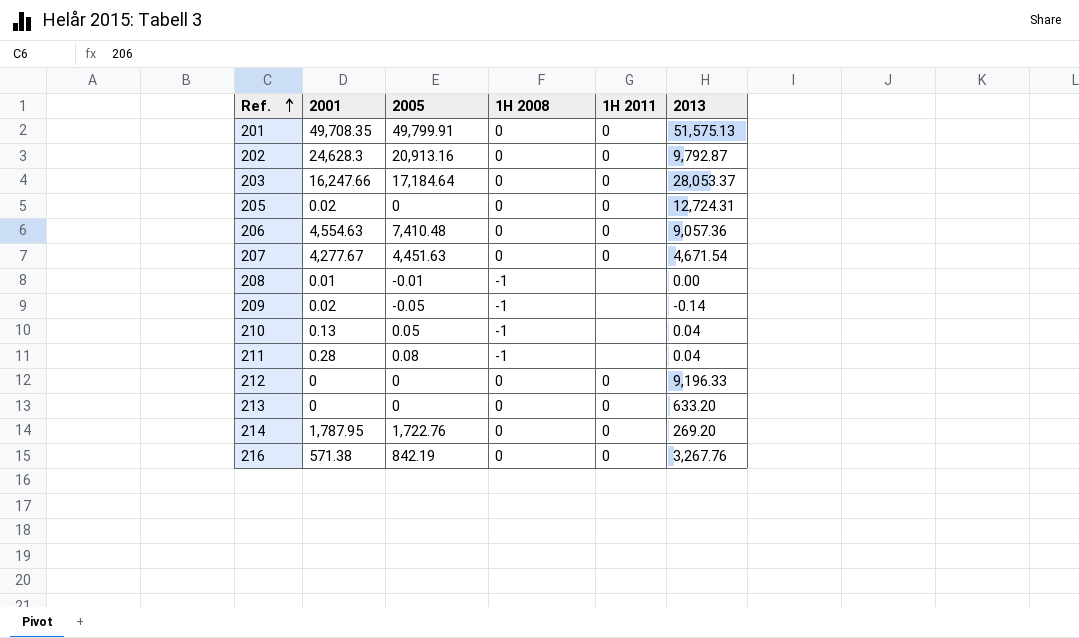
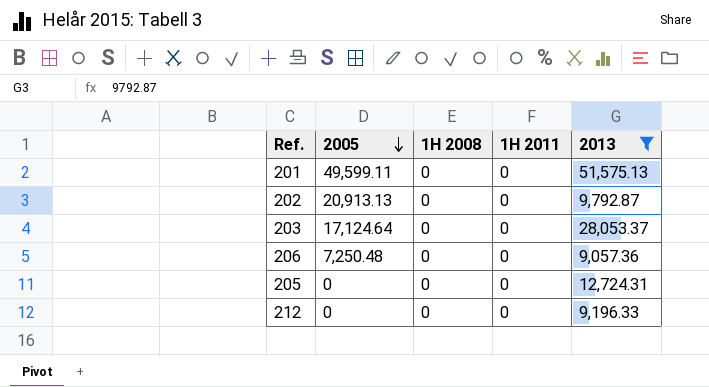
filter: none -> 2013 >= 9,057.36
row order: Ref. ascending -> 2005 descending
column 2001 | position: 2 -> none
201 | 2005: 49,799.91 -> 49,599.11
202 | 2005: 20,913.16 -> 20,913.13
203 | 2005: 17,184.64 -> 17,124.64
206 | 2005: 7,410.48 -> 7,250.48

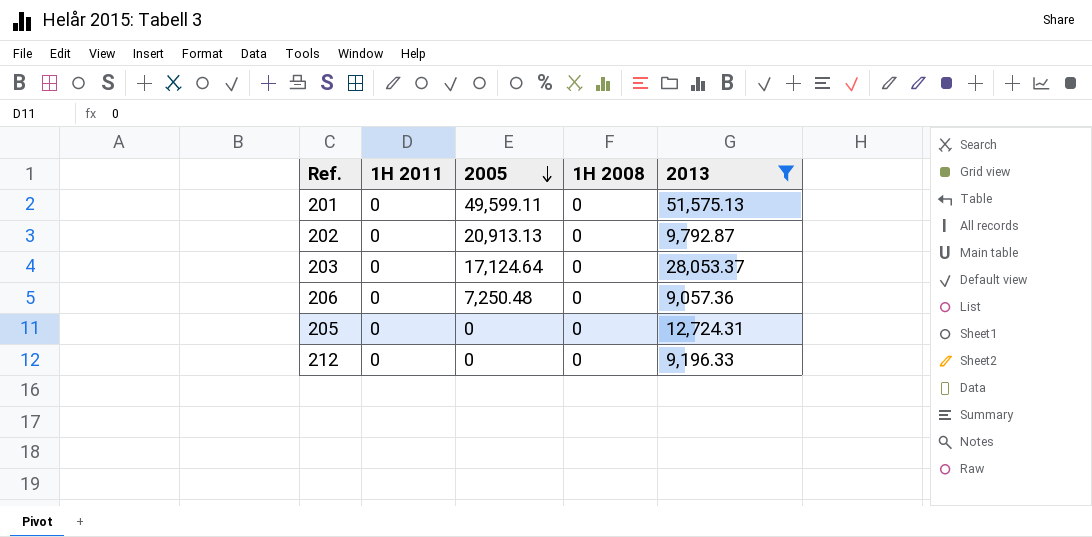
column 1H 2011 | position: 4 -> 2

